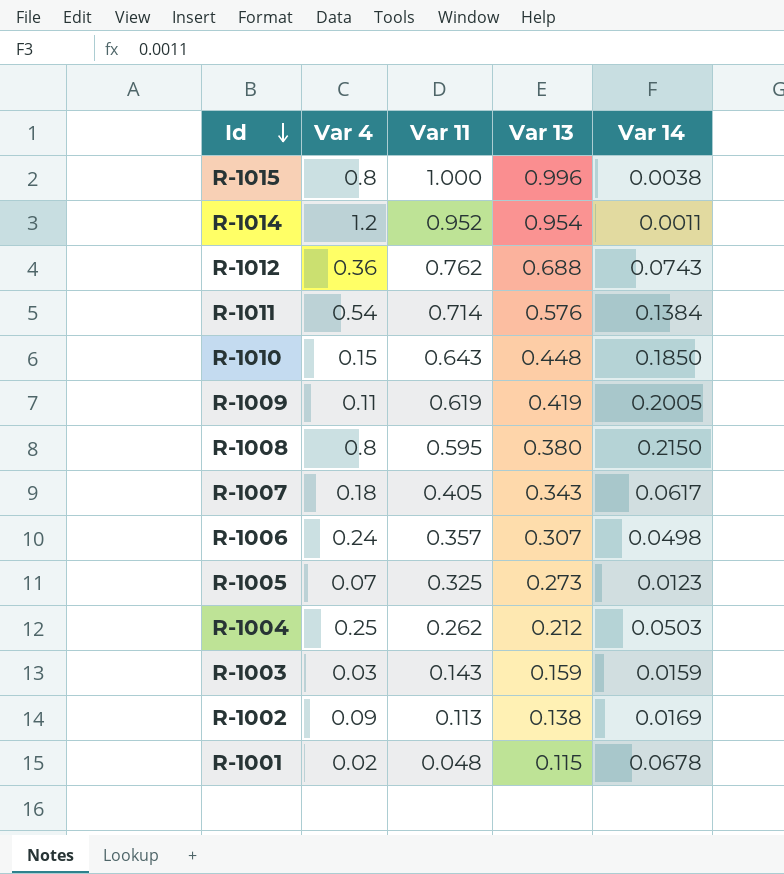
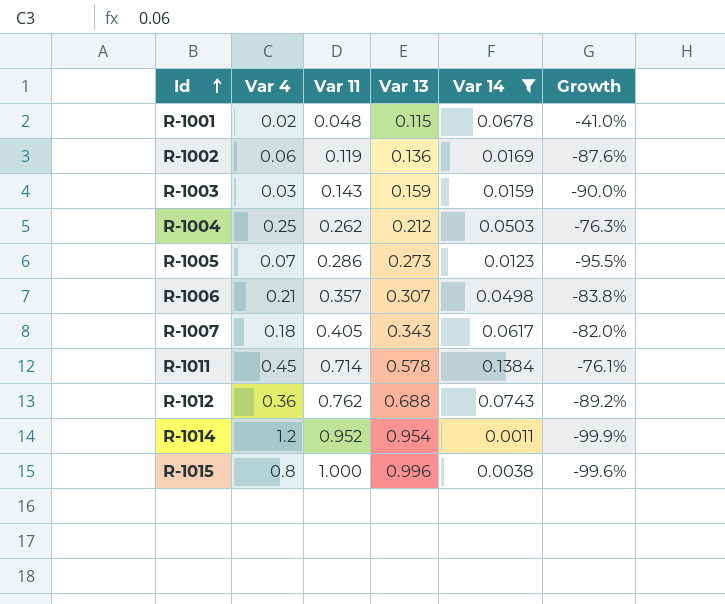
filter: none -> Var 14 <= 0.1384
row order: Id descending -> Id ascending
column Growth | formula: none -> ([Var 14] - [Var 13]) / [Var 13]
R-1002 | Var 4: 0.09 -> 0.06
R-1002 | Var 11: 0.113 -> 0.119
R-1002 | Var 13: 0.138 -> 0.136
R-1005 | Var 11: 0.325 -> 0.286
R-1006 | Var 4: 0.24 -> 0.21
R-1011 | Var 4: 0.54 -> 0.45
R-1011 | Var 13: 0.576 -> 0.578

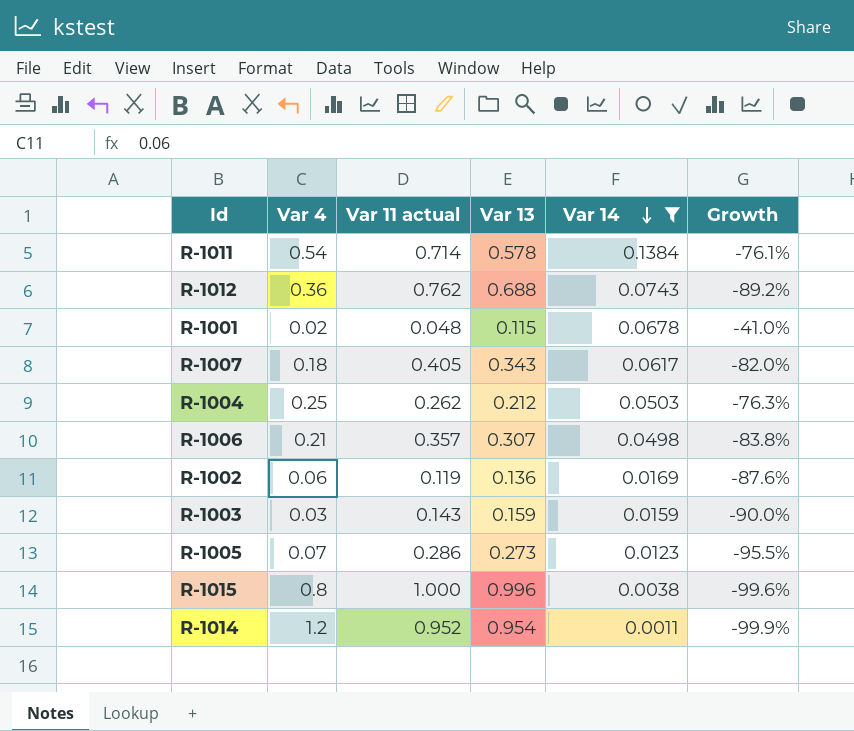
row order: Id ascending -> Var 14 descending
column name: Var 11 -> Var 11 actual
R-1011 | Var 4: 0.45 -> 0.54

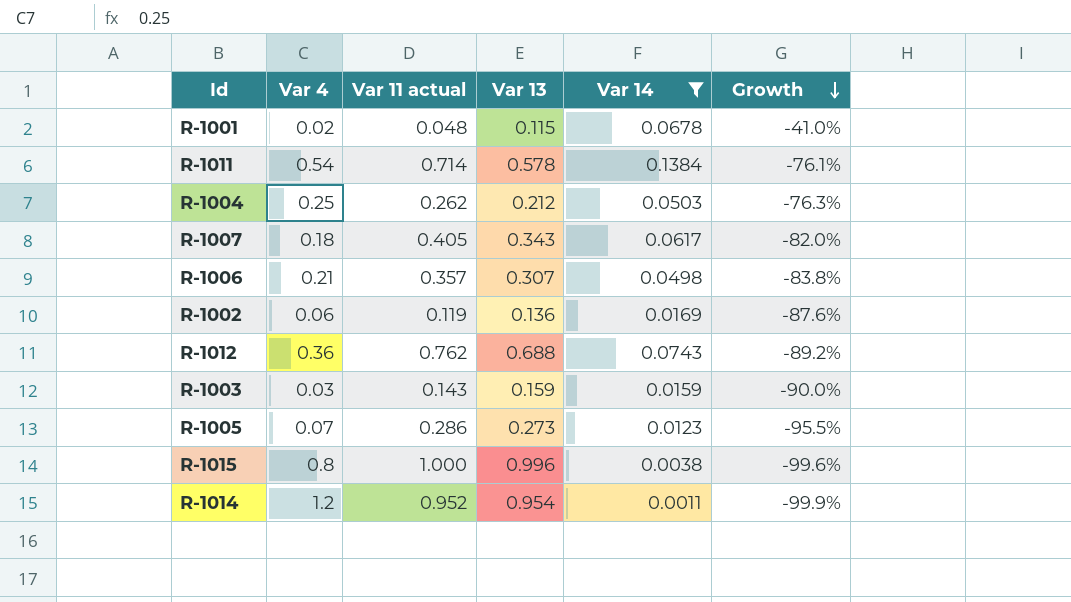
row order: Var 14 descending -> Growth descending

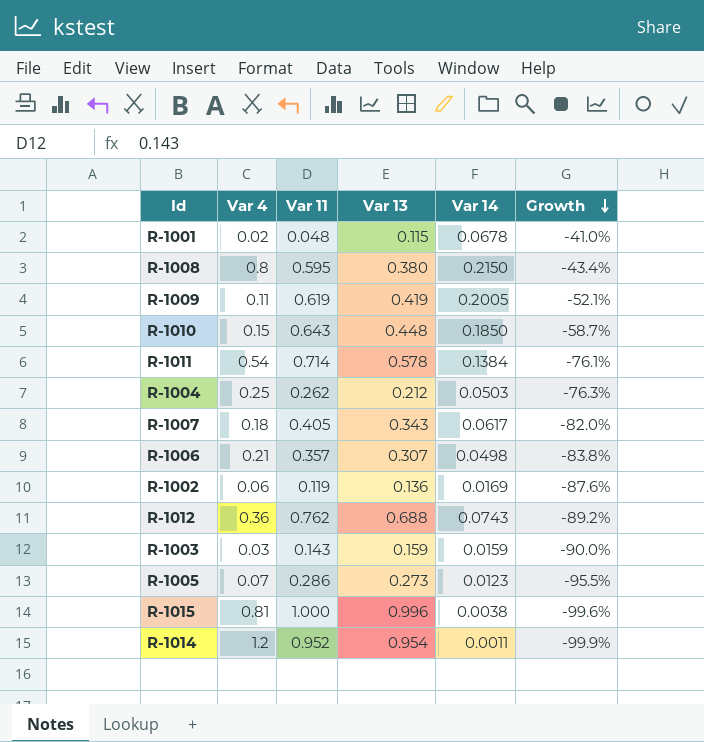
filter: Var 14 <= 0.1384 -> none
column name: Var 11 actual -> Var 11
R-1015 | Var 4: 0.8 -> 0.81

